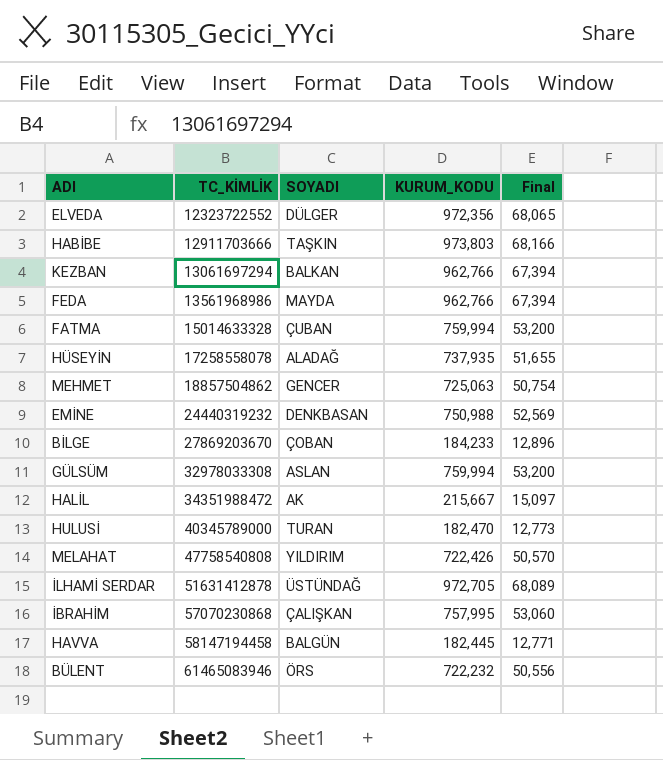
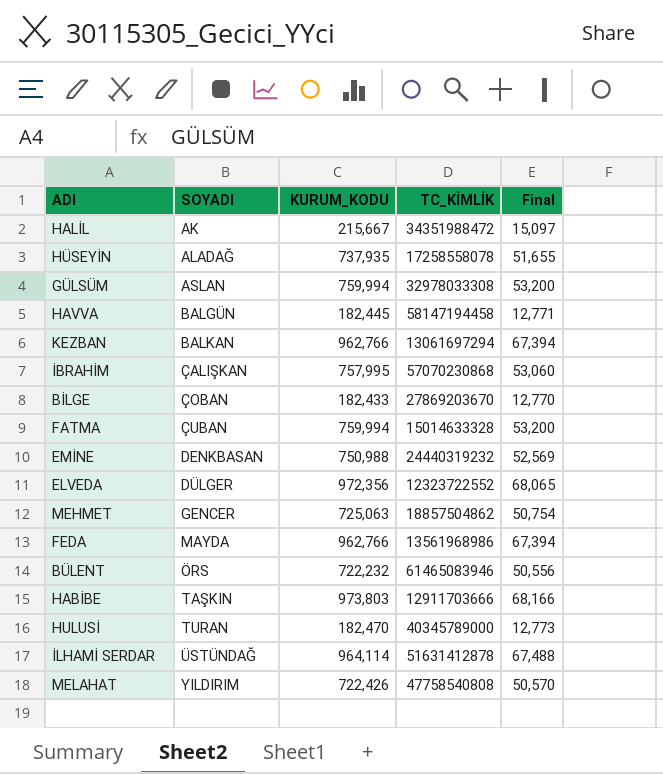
row order: TC_KİMLİK ascending -> SOYADI ascending
column TC_KİMLİK | position: 2 -> 4
BİLGE | KURUM_KODU: 184,233 -> 182,433
BİLGE | Final: 12,896 -> 12,770
İLHAMİ SERDAR | KURUM_KODU: 972,705 -> 964,114
İLHAMİ SERDAR | Final: 68,089 -> 67,488

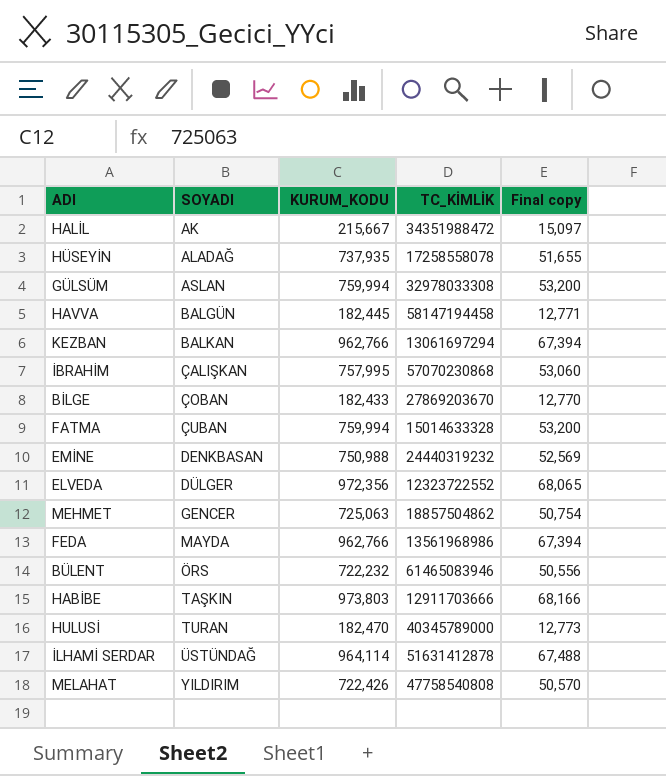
column name: Final -> Final copy

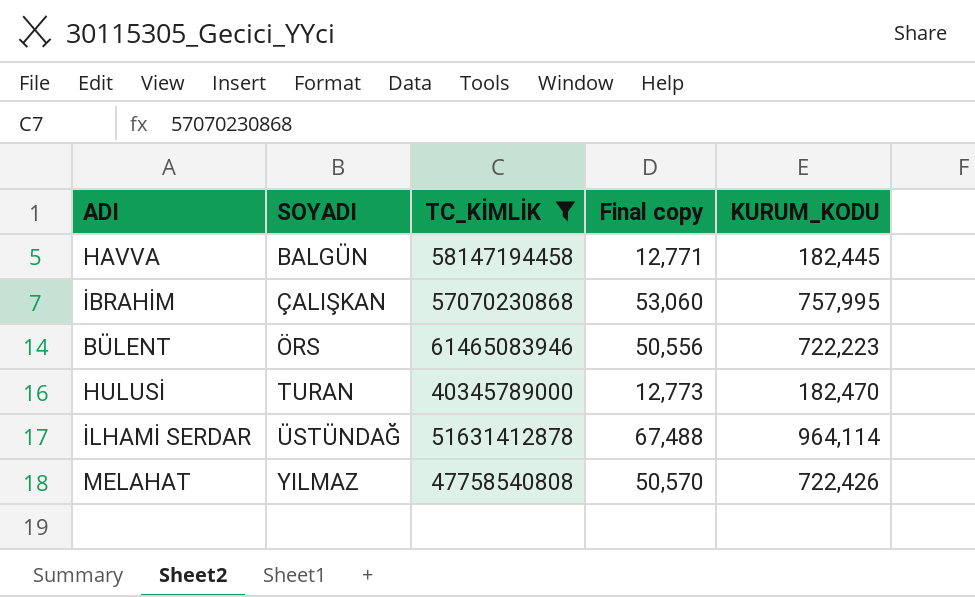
filter: none -> TC_KİMLİK >= 40345789000
column KURUM_KODU | position: 3 -> 5
BÜLENT | KURUM_KODU: 722,232 -> 722,223
MELAHAT | SOYADI: YILDIRIM -> YILMAZ

